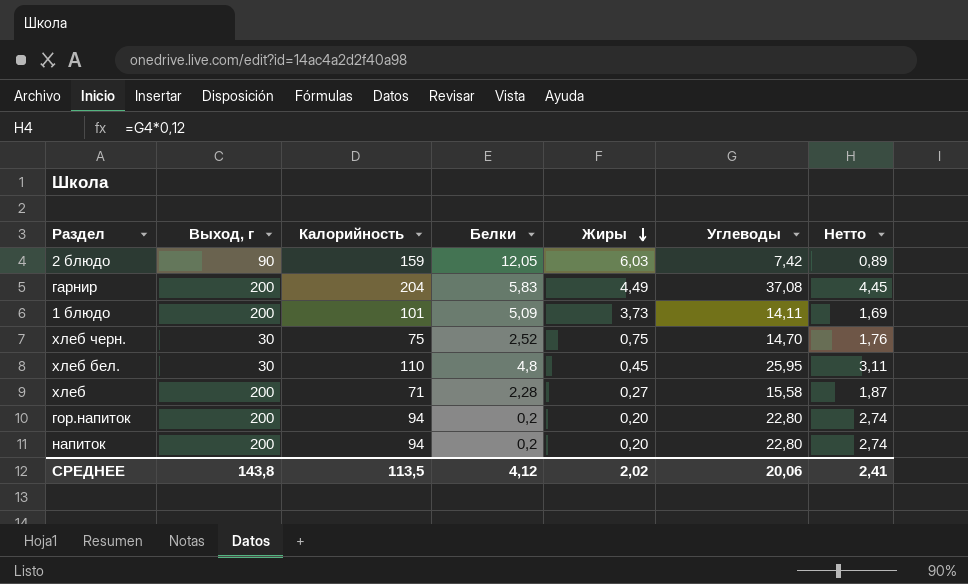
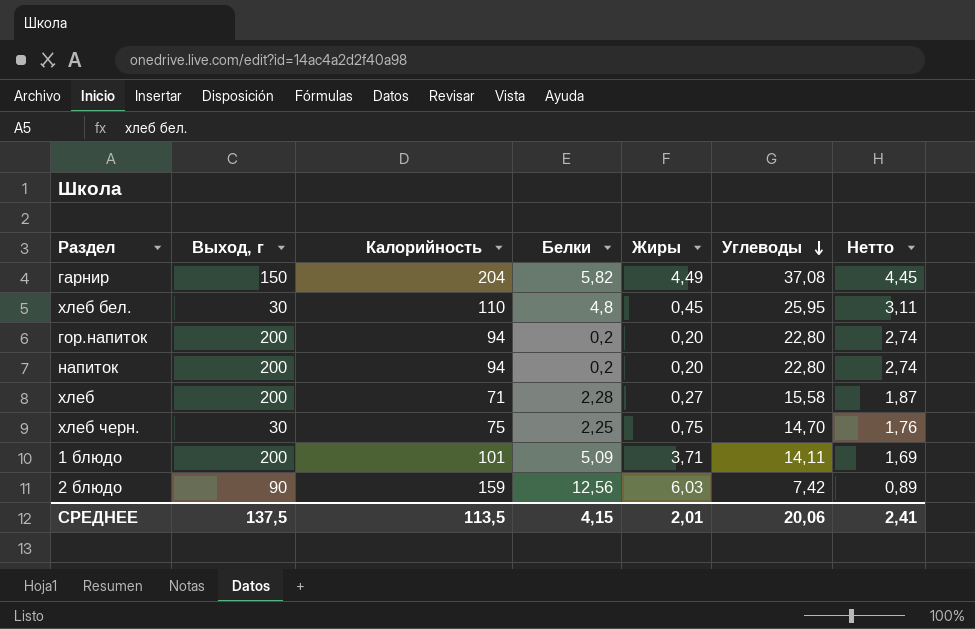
row order: Жиры descending -> Углеводы descending
гарнир | Выход, г: 200 -> 150
гарнир | Белки: 5,83 -> 5,82
хлеб черн. | Белки: 2,52 -> 2,25
1 блюдо | Жиры: 3,73 -> 3,71
2 блюдо | Белки: 12,05 -> 12,56
СРЕДНЕЕ | Выход, г: 143,8 -> 137,5
СРЕДНЕЕ | Белки: 4,12 -> 4,15
СРЕДНЕЕ | Жиры: 2,02 -> 2,01

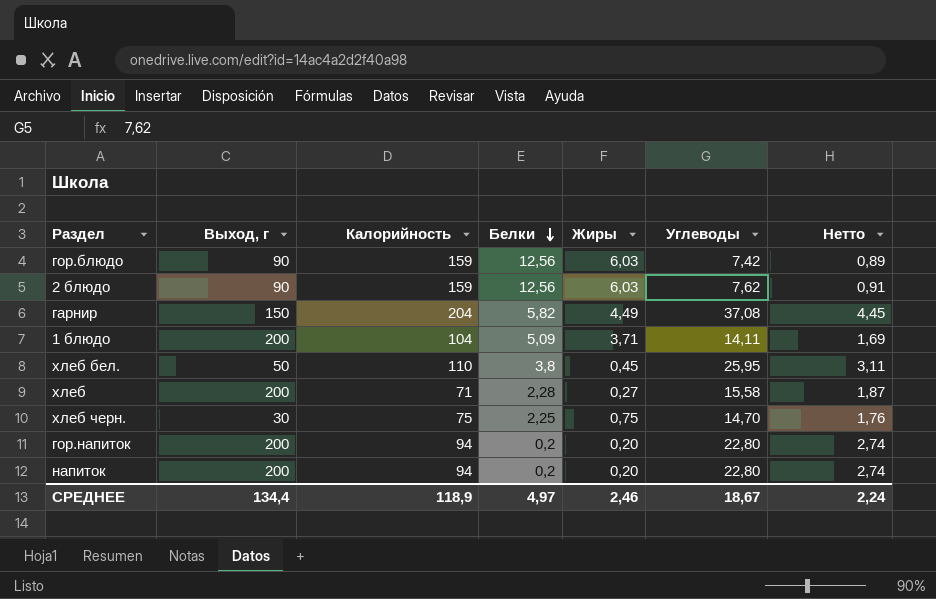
row order: Углеводы descending -> Белки descending
row гор.блюдо: none -> 90 | 159 | 12,56 | 6,03 | 7,42 | 0,89
2 блюдо | Углеводы: 7,42 -> 7,62
2 блюдо | Нетто: 0,89 -> 0,91
1 блюдо | Калорийность: 101 -> 104
хлеб бел. | Выход, г: 30 -> 50
хлеб бел. | Белки: 4,8 -> 3,8
СРЕДНЕЕ | Выход, г: 137,5 -> 134,4
СРЕДНЕЕ | Калорийность: 113,5 -> 118,9
СРЕДНЕЕ | Белки: 4,15 -> 4,97
СРЕДНЕЕ | Жиры: 2,01 -> 2,46
СРЕДНЕЕ | Углеводы: 20,06 -> 18,67
СРЕДНЕЕ | Нетто: 2,41 -> 2,24

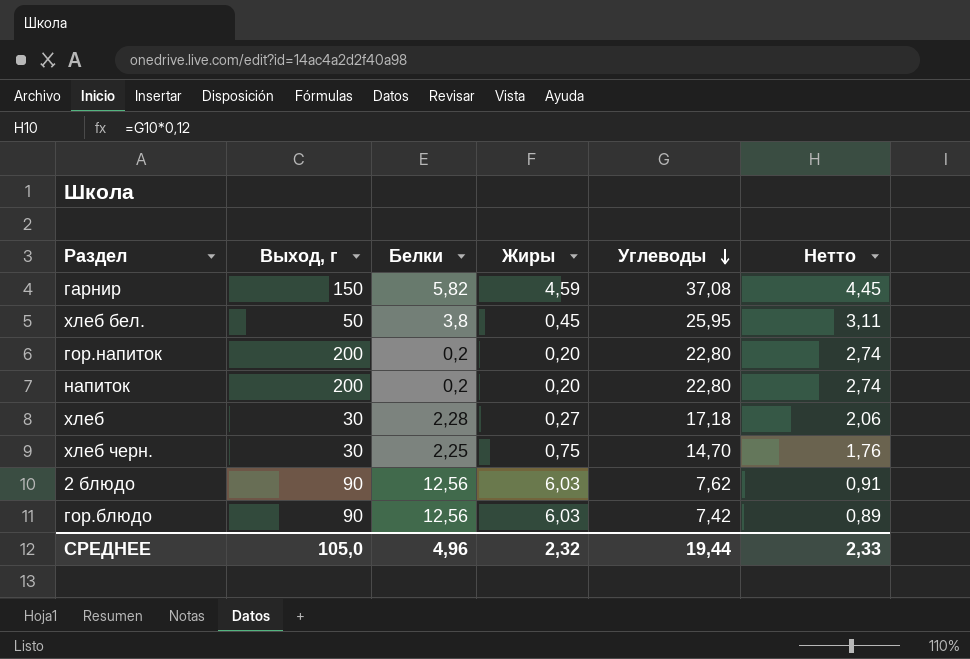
row order: Белки descending -> Углеводы descending
column Калорийность | position: 3 -> none
row 1 блюдо: 200 | 104 | 5,09 | 3,71 | 14,11 | 1,69 -> none
гарнир | Жиры: 4,49 -> 4,59
хлеб | Выход, г: 200 -> 30
хлеб | Углеводы: 15,58 -> 17,18
хлеб | Нетто: 1,87 -> 2,06
СРЕДНЕЕ | Выход, г: 134,4 -> 105,0
СРЕДНЕЕ | Белки: 4,97 -> 4,96
СРЕДНЕЕ | Жиры: 2,46 -> 2,32
СРЕДНЕЕ | Углеводы: 18,67 -> 19,44
СРЕДНЕЕ | Нетто: 2,24 -> 2,33

